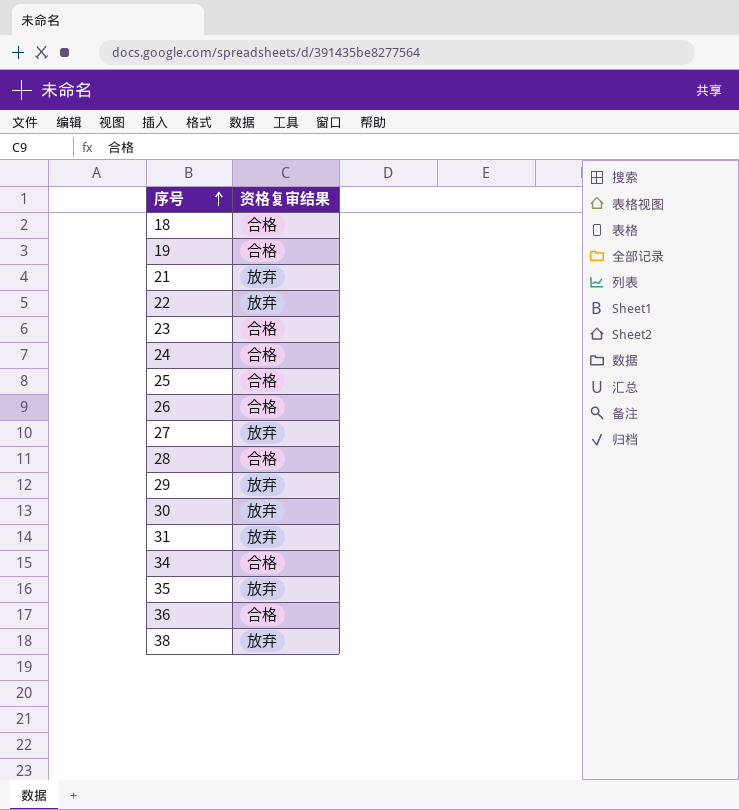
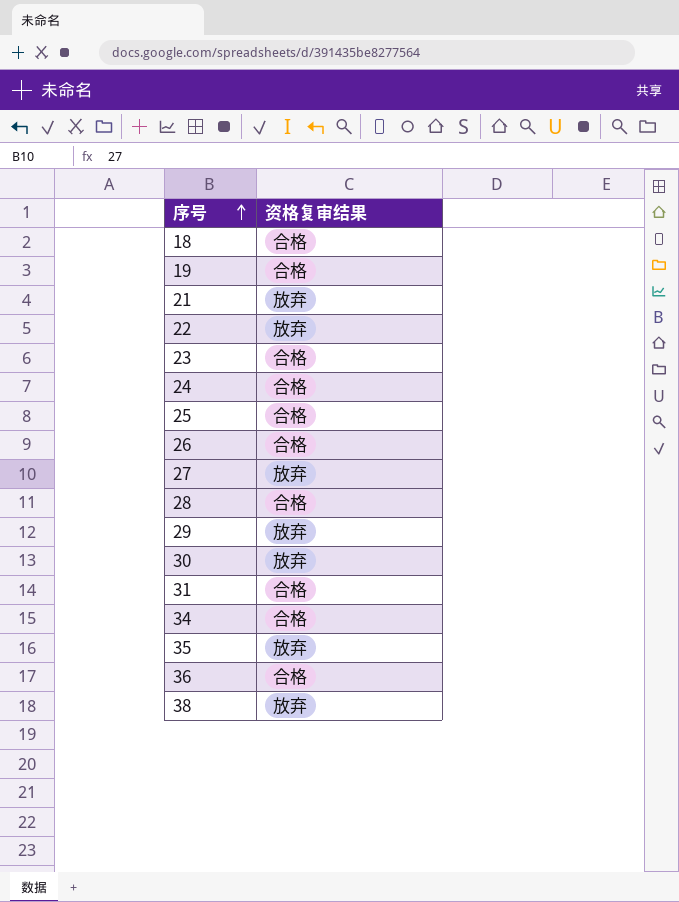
31 | 资格复审结果: 放弃 -> 合格

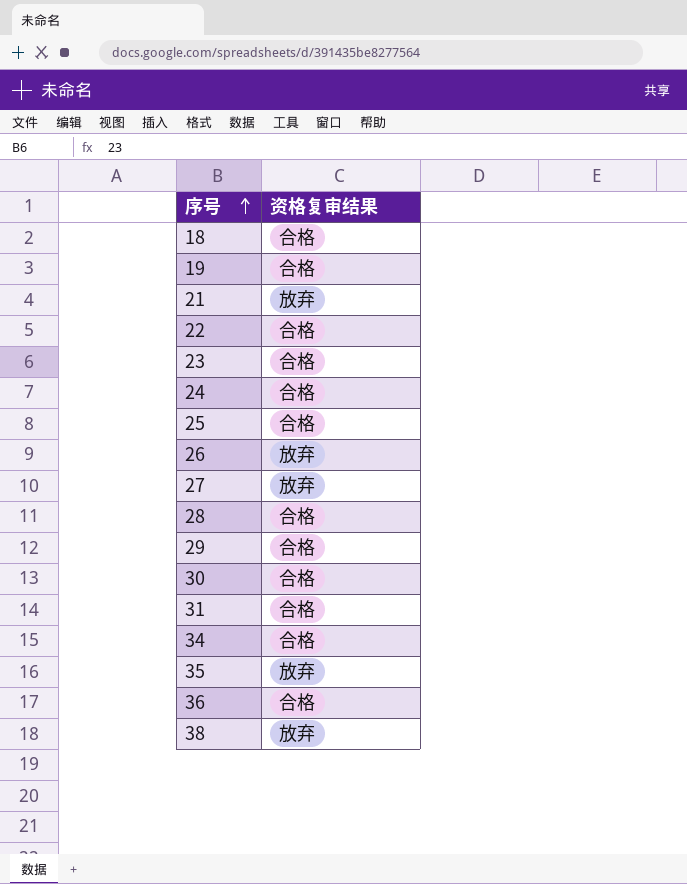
22 | 资格复审结果: 放弃 -> 合格
26 | 资格复审结果: 合格 -> 放弃
29 | 资格复审结果: 放弃 -> 合格
30 | 资格复审结果: 放弃 -> 合格

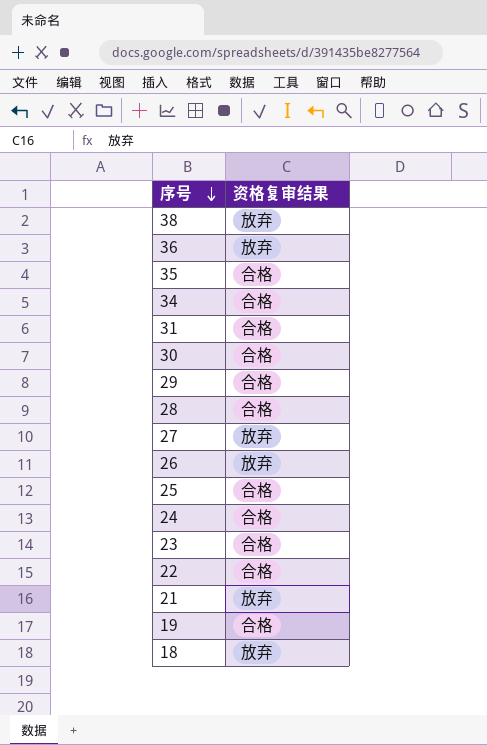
row order: 序号 ascending -> 序号 descending
36 | 资格复审结果: 合格 -> 放弃
35 | 资格复审结果: 放弃 -> 合格
18 | 资格复审结果: 合格 -> 放弃

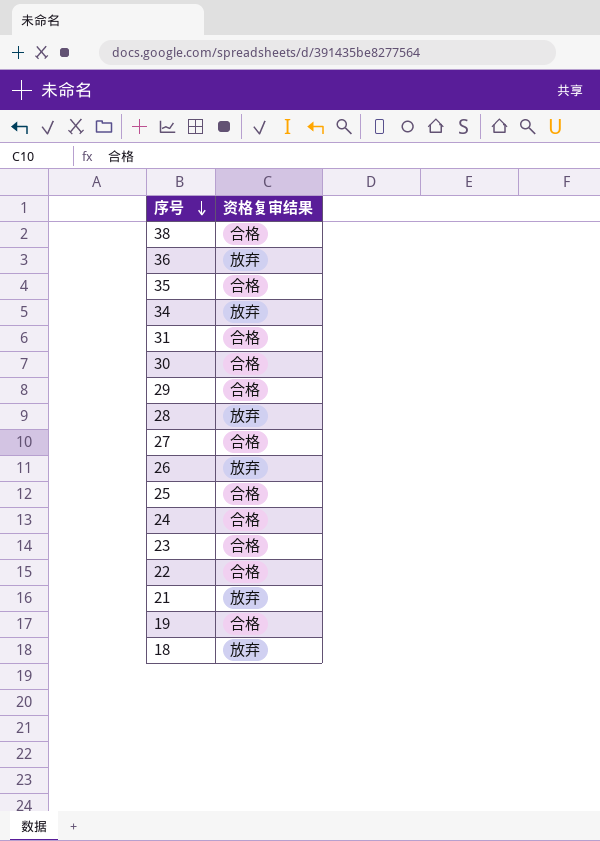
38 | 资格复审结果: 放弃 -> 合格
34 | 资格复审结果: 合格 -> 放弃
28 | 资格复审结果: 合格 -> 放弃
27 | 资格复审结果: 放弃 -> 合格

